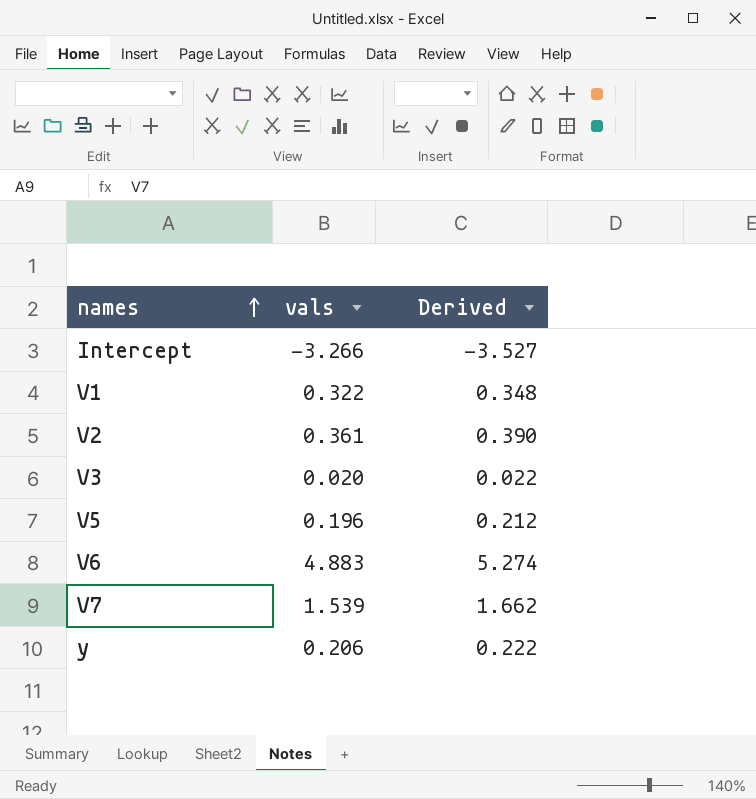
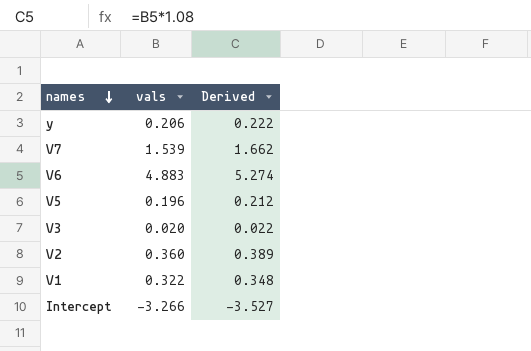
row order: names ascending -> names descending
V2 | vals: 0.361 -> 0.360
V2 | Derived: 0.390 -> 0.389

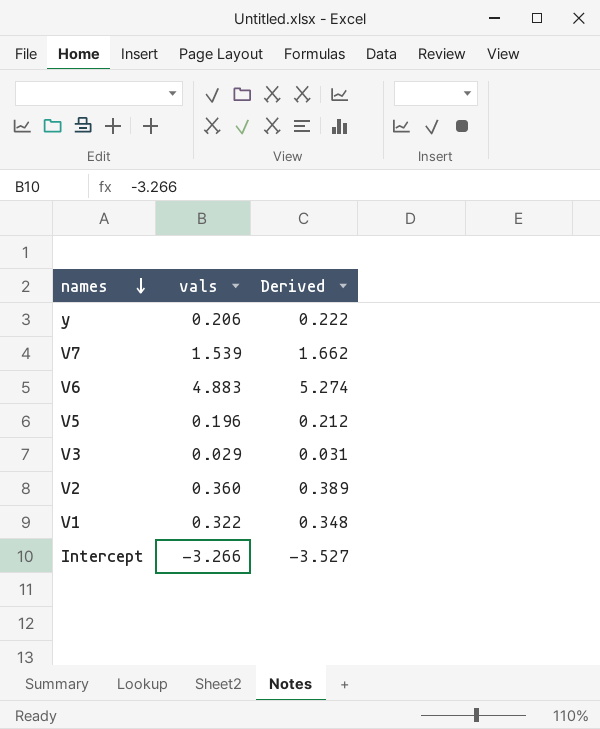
V3 | vals: 0.020 -> 0.029
V3 | Derived: 0.022 -> 0.031

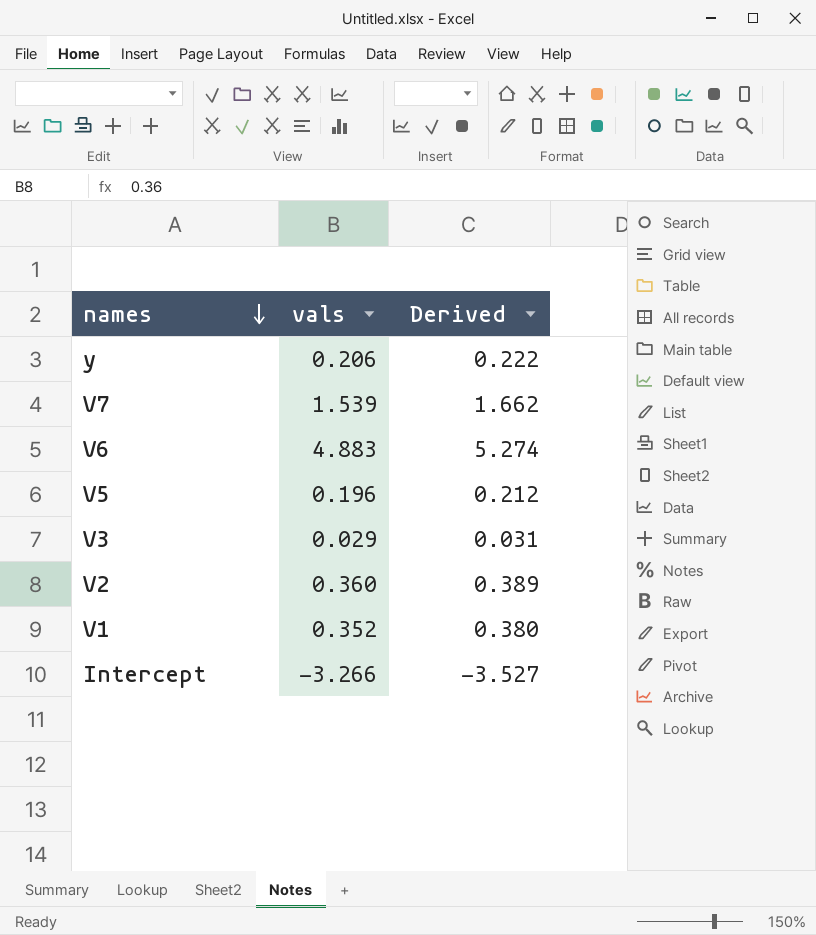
V1 | vals: 0.322 -> 0.352
V1 | Derived: 0.348 -> 0.380

